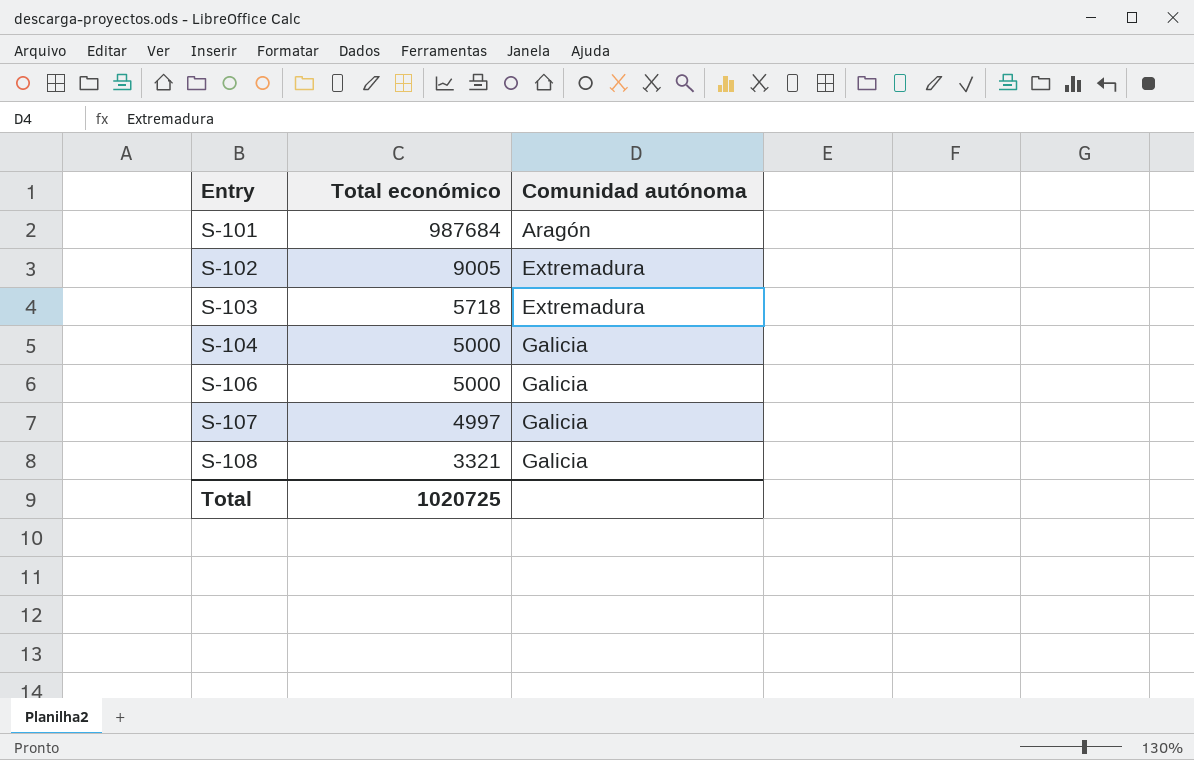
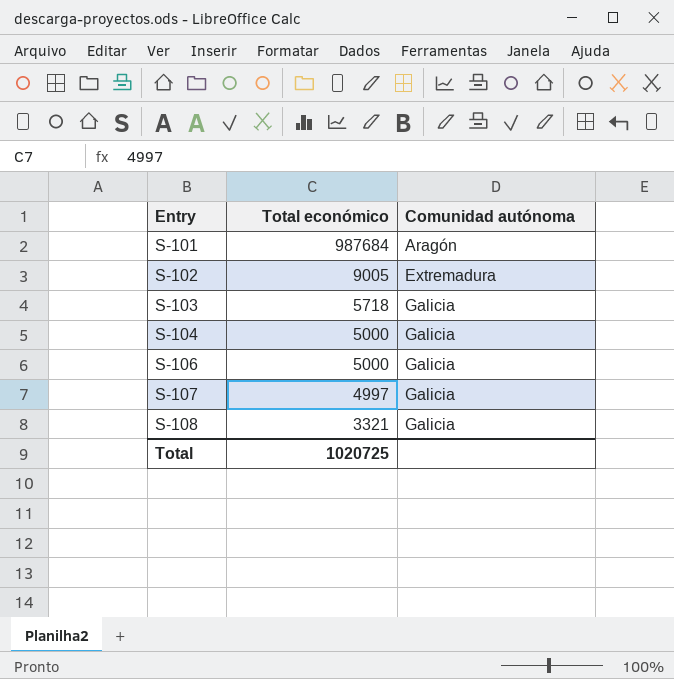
S-103 | Comunidad autónoma: Extremadura -> Galicia

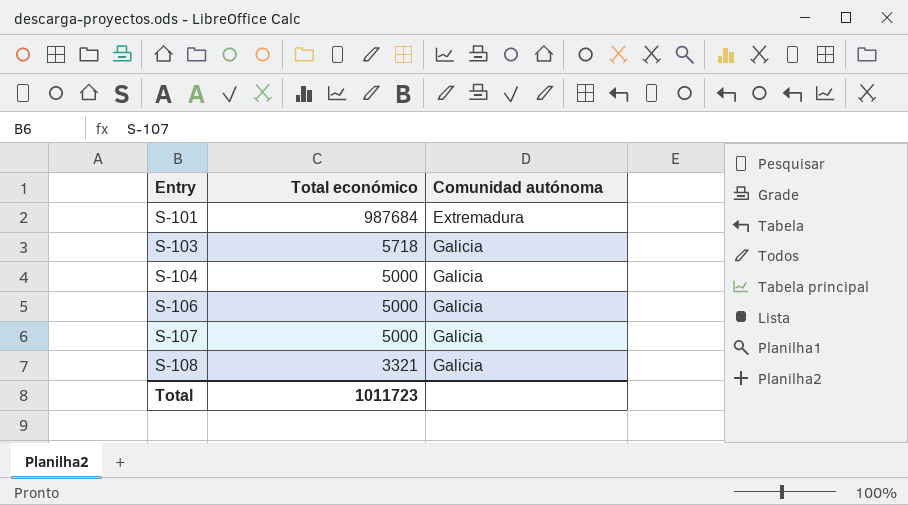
row S-102: 9005 | Extremadura -> none
S-101 | Comunidad autónoma: Aragón -> Extremadura
S-107 | Total económico: 4997 -> 5000
Total | Total económico: 1020725 -> 1011723

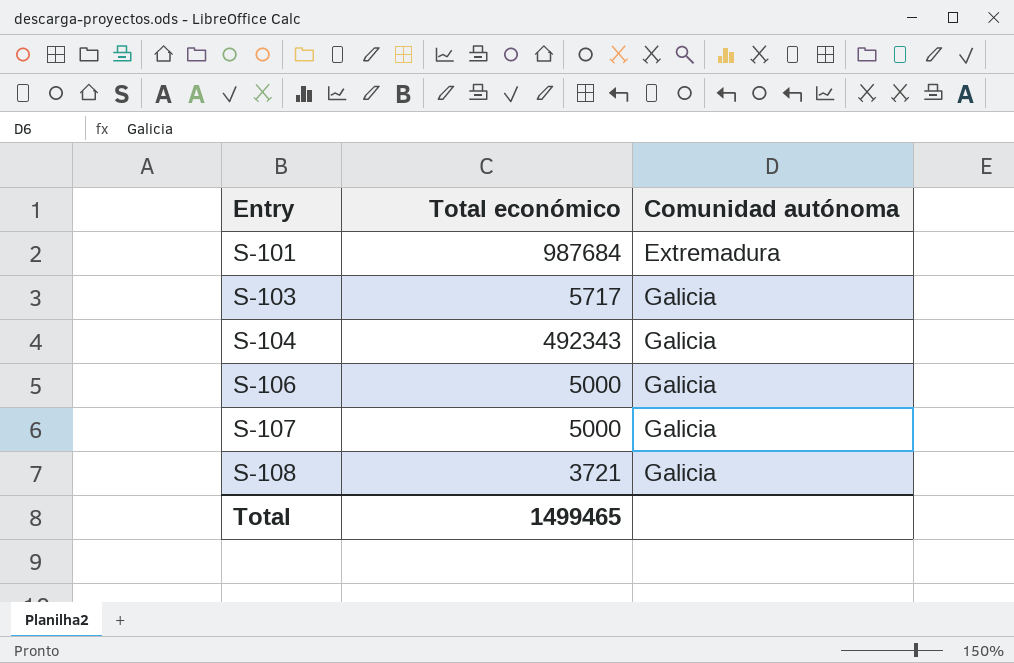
S-103 | Total económico: 5718 -> 5717
S-104 | Total económico: 5000 -> 492343
S-108 | Total económico: 3321 -> 3721
Total | Total económico: 1011723 -> 1499465

